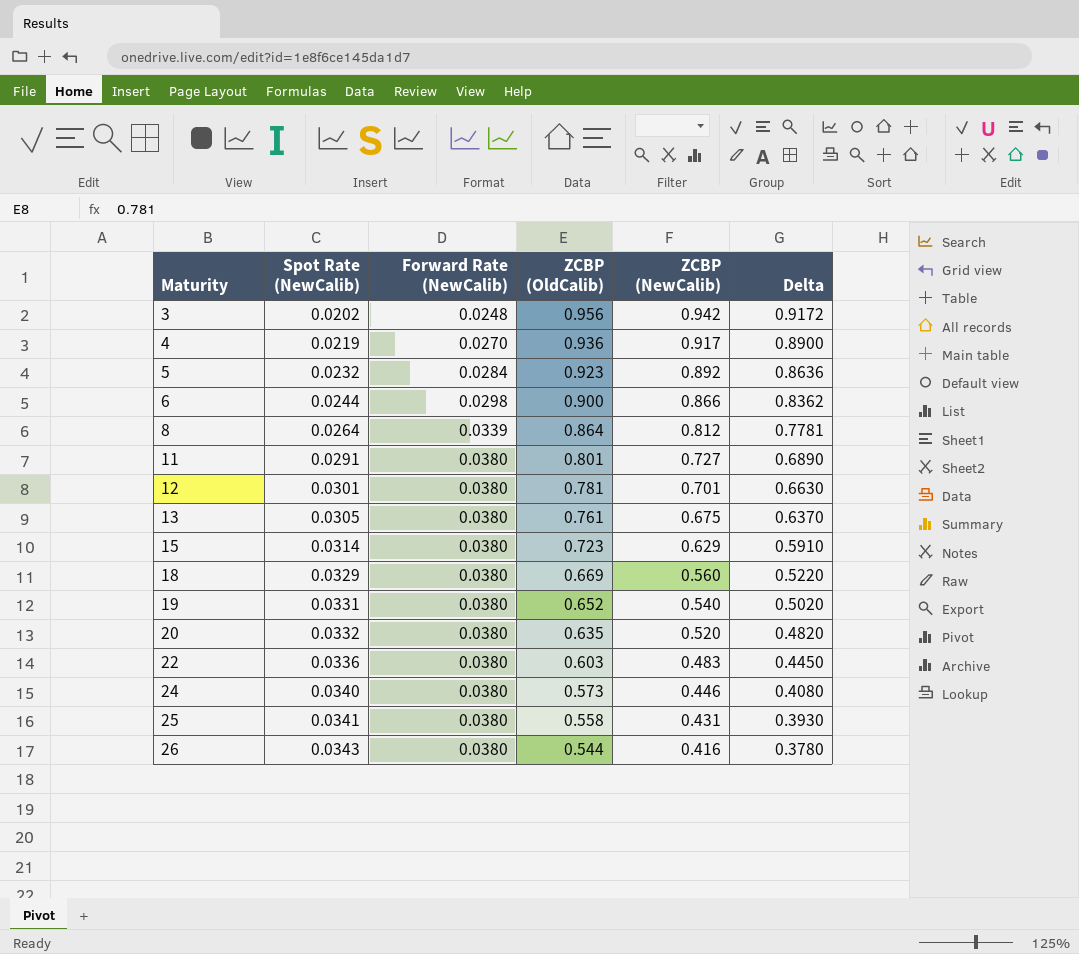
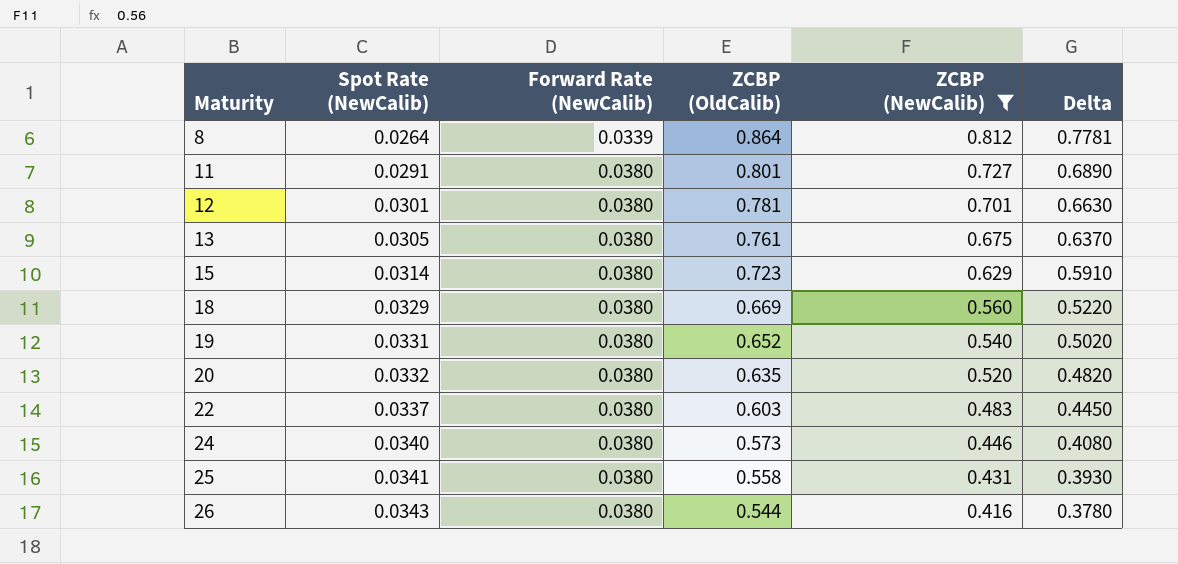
filter: none -> ZCBP (NewCalib) <= 0.812
22 | Spot Rate (NewCalib): 0.0336 -> 0.0337

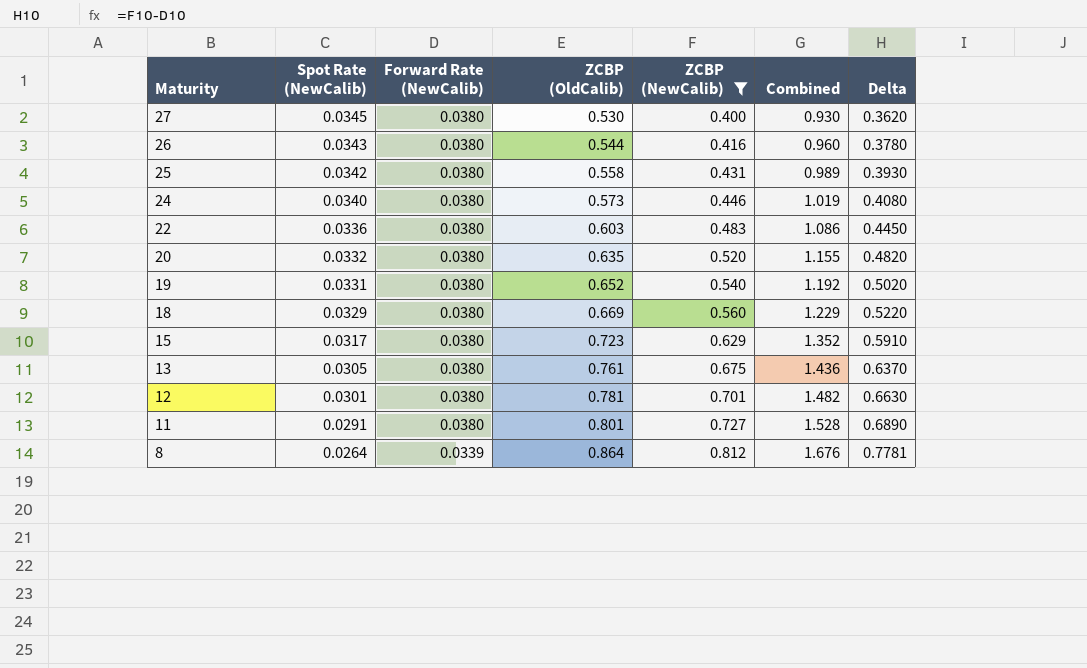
row order: Maturity ascending -> Maturity descending
column Combined | formula: none -> [ZCBP (OldCalib)] + [ZCBP (NewCalib)]
row 27: none -> 0.0345 | 0.0380 | 0.530 | 0.400 | 0.930 | 0.3620
25 | Spot Rate (NewCalib): 0.0341 -> 0.0342
22 | Spot Rate (NewCalib): 0.0337 -> 0.0336
15 | Spot Rate (NewCalib): 0.0314 -> 0.0317

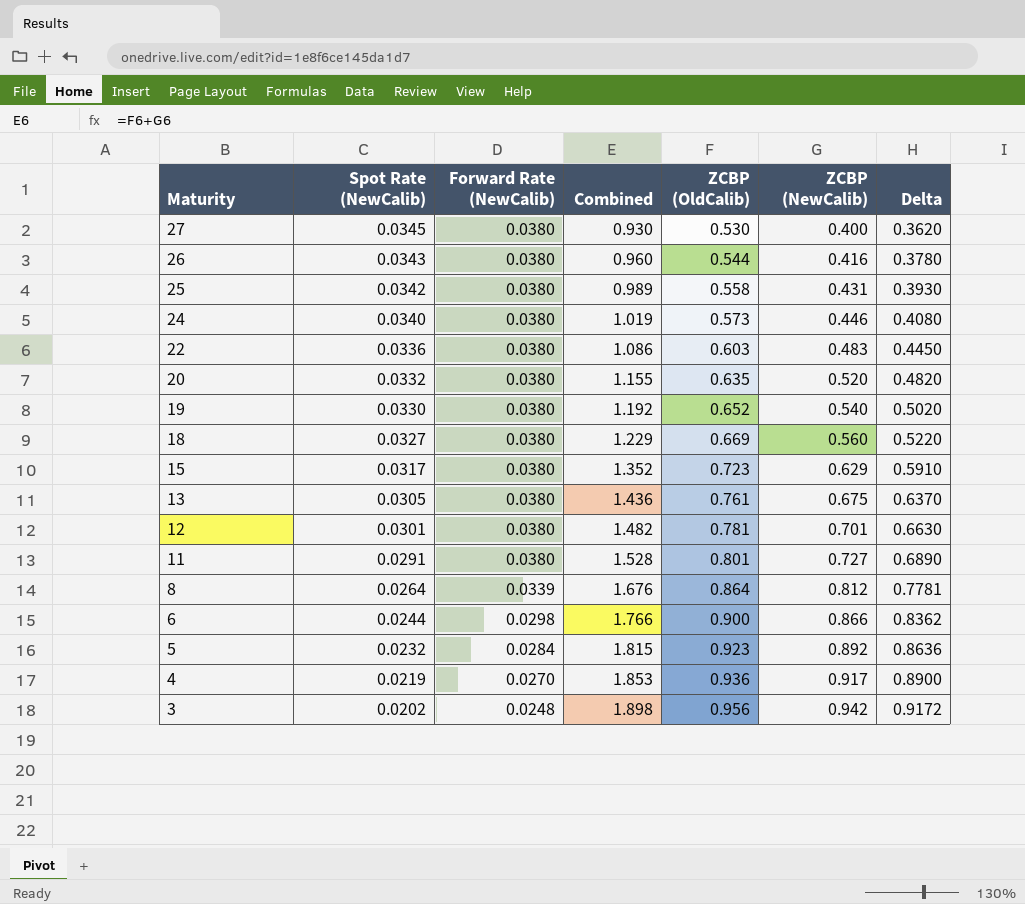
filter: ZCBP (NewCalib) <= 0.812 -> none
column Combined | position: 6 -> 4
19 | Spot Rate (NewCalib): 0.0331 -> 0.0330
18 | Spot Rate (NewCalib): 0.0329 -> 0.0327

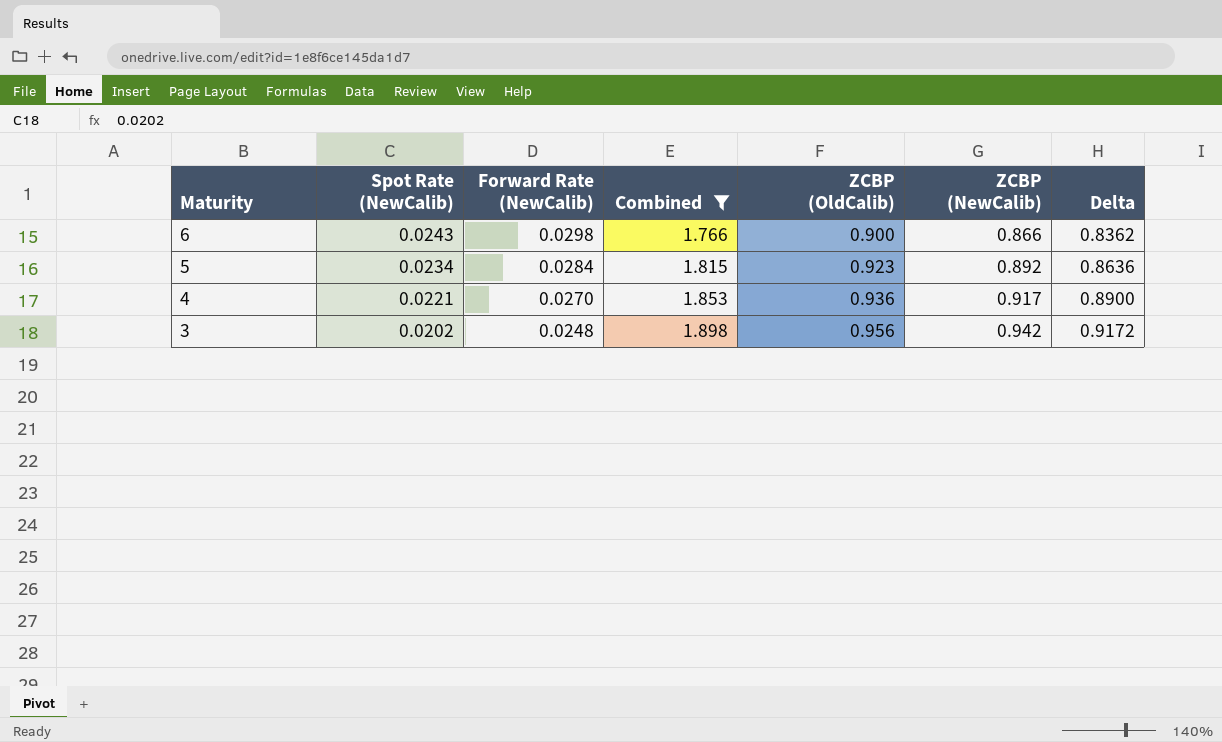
filter: none -> Combined >= 1.766
6 | Spot Rate (NewCalib): 0.0244 -> 0.0243
5 | Spot Rate (NewCalib): 0.0232 -> 0.0234
4 | Spot Rate (NewCalib): 0.0219 -> 0.0221

